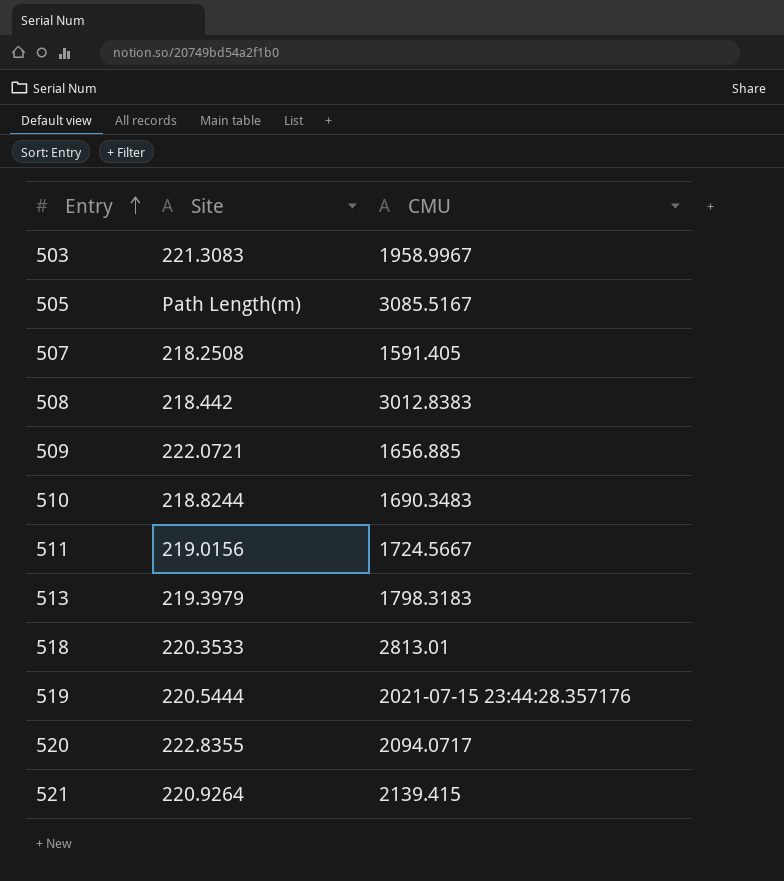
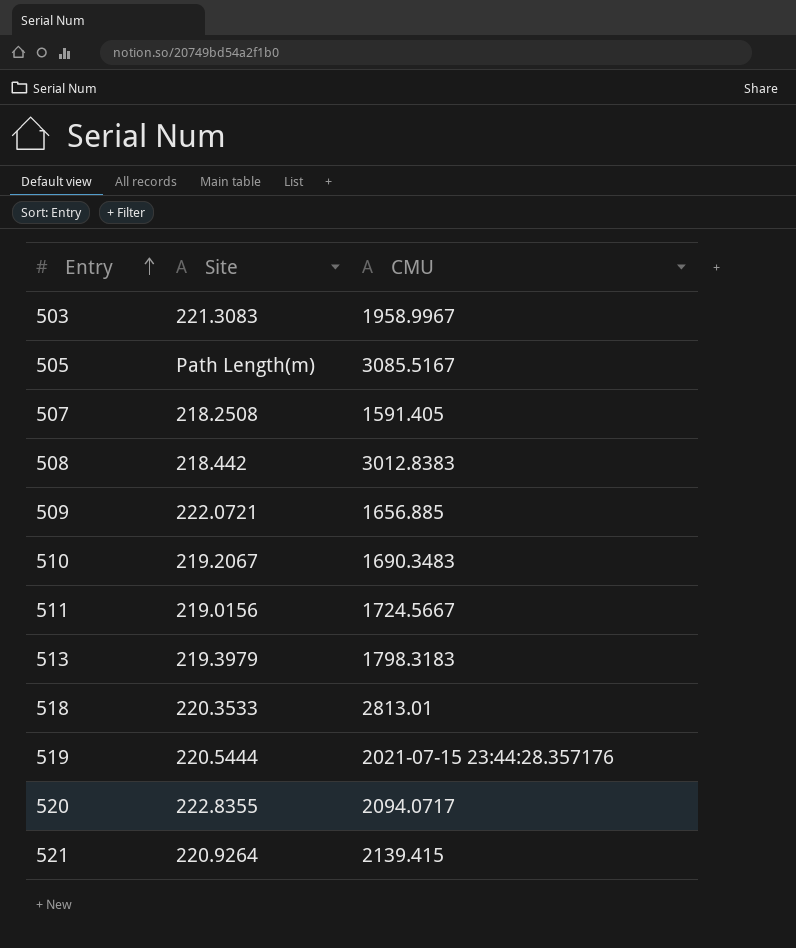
510 | Site: 218.8244 -> 219.2067

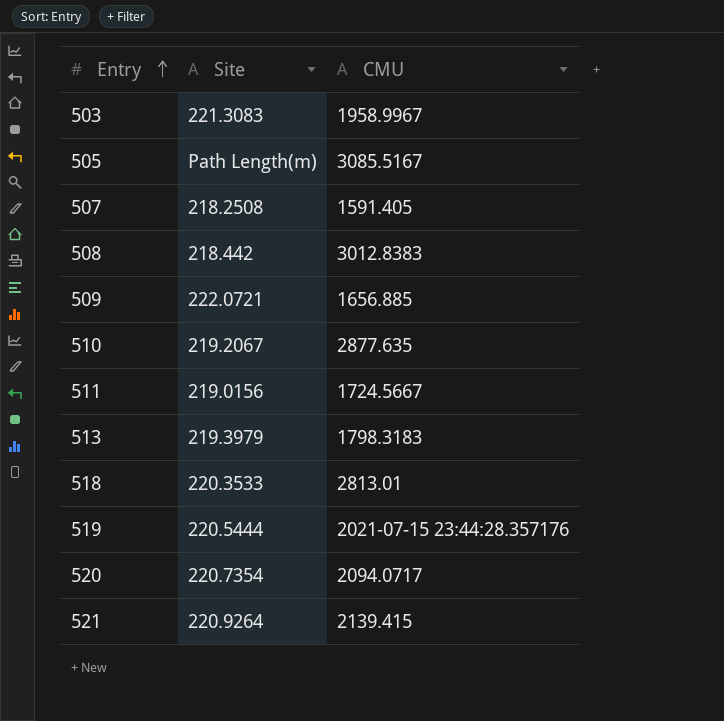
510 | CMU: 1690.3483 -> 2877.635
520 | Site: 222.8355 -> 220.7354

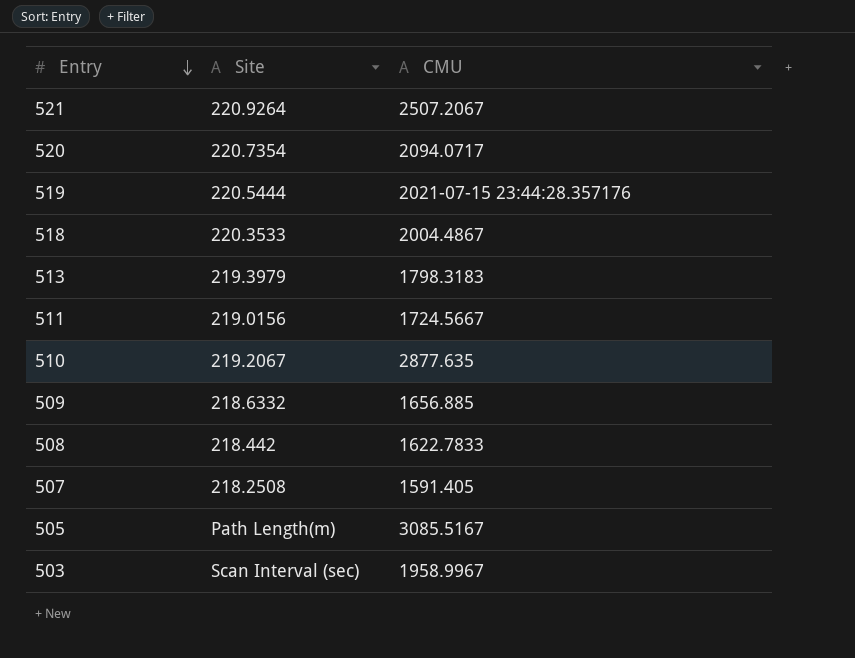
row order: Entry ascending -> Entry descending
521 | CMU: 2139.415 -> 2507.2067
518 | CMU: 2813.01 -> 2004.4867
509 | Site: 222.0721 -> 218.6332
508 | CMU: 3012.8383 -> 1622.7833
503 | Site: 221.3083 -> Scan Interval (sec)

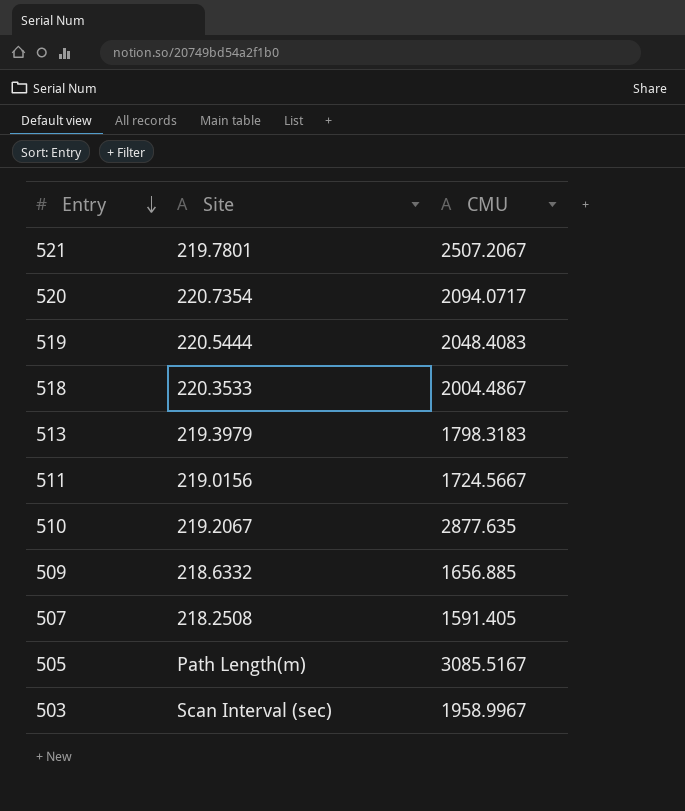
row 508: 218.442 | 1622.7833 -> none
521 | Site: 220.9264 -> 219.7801
519 | CMU: 2021-07-15 23:44:28.357176 -> 2048.4083

